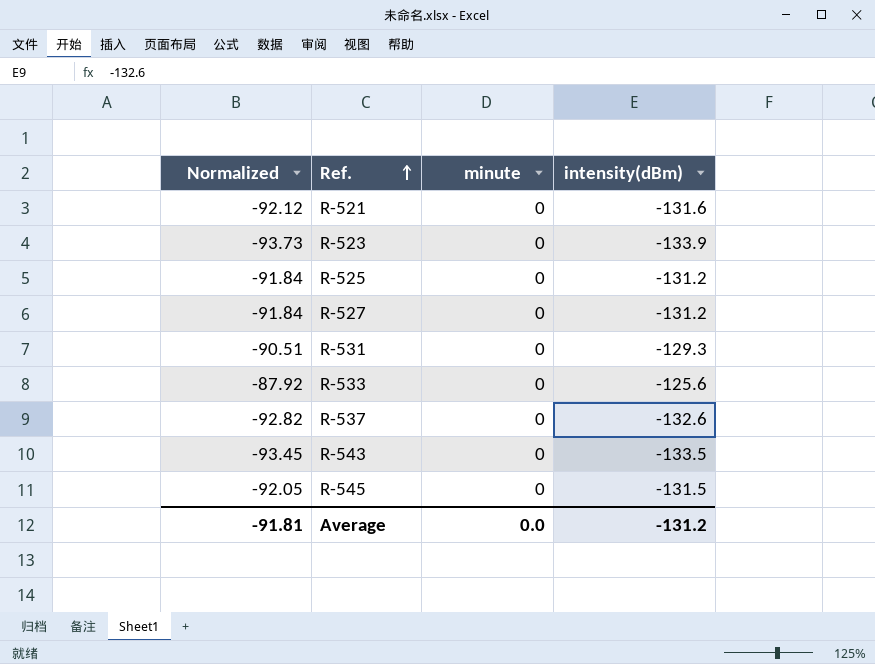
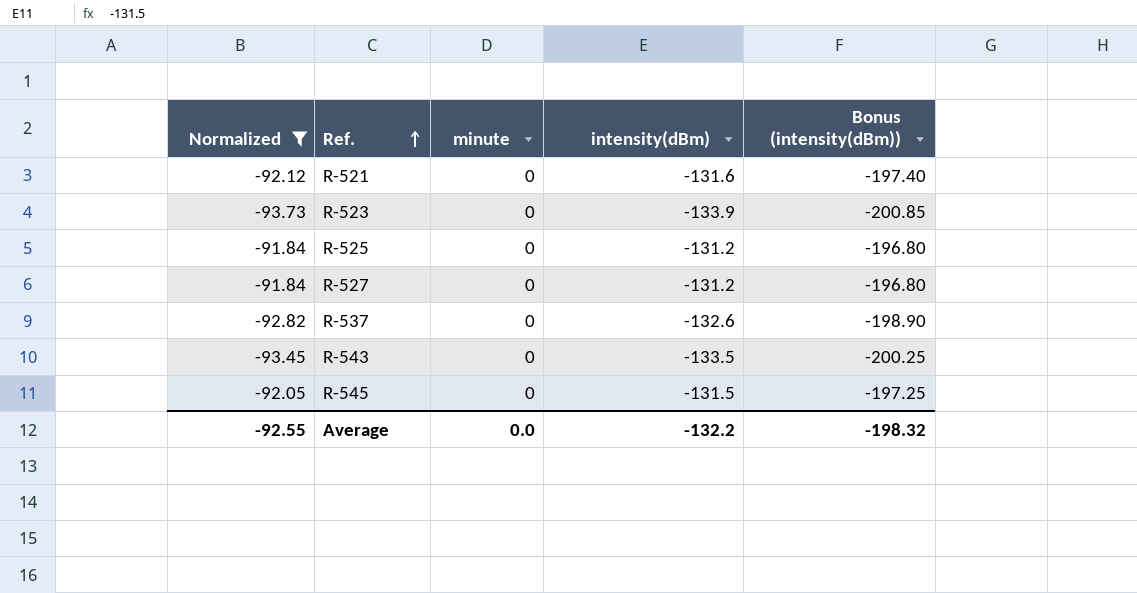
filter: none -> Normalized <= -91.84
column Bonus (intensity(dBm)) | formula: none -> [intensity(dBm)] * 1.5
Average | Normalized: -91.81 -> -92.55
Average | intensity(dBm): -131.2 -> -132.2

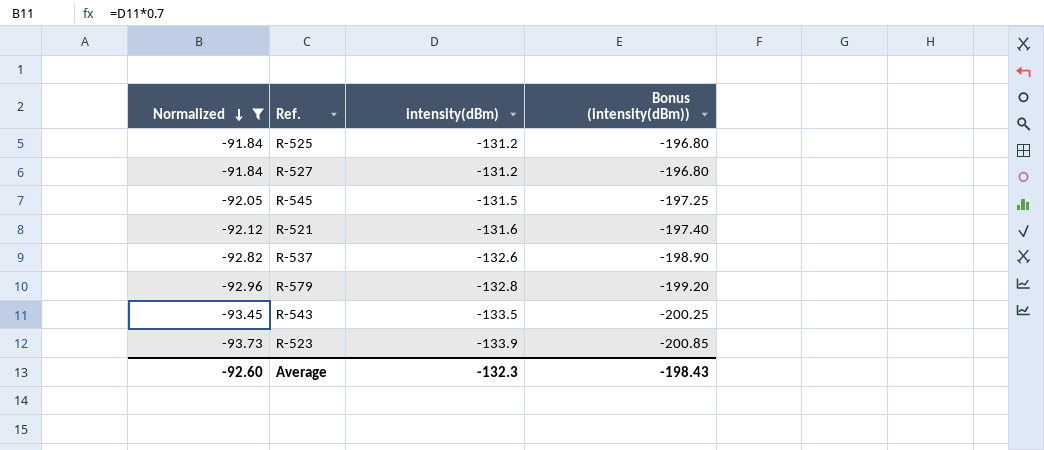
row order: Ref. ascending -> Normalized descending
column minute | position: 3 -> none
row R-579: none -> -92.96 | -132.8 | -199.20
Average | Normalized: -92.55 -> -92.60
Average | intensity(dBm): -132.2 -> -132.3
Average | Bonus (intensity(dBm)): -198.32 -> -198.43

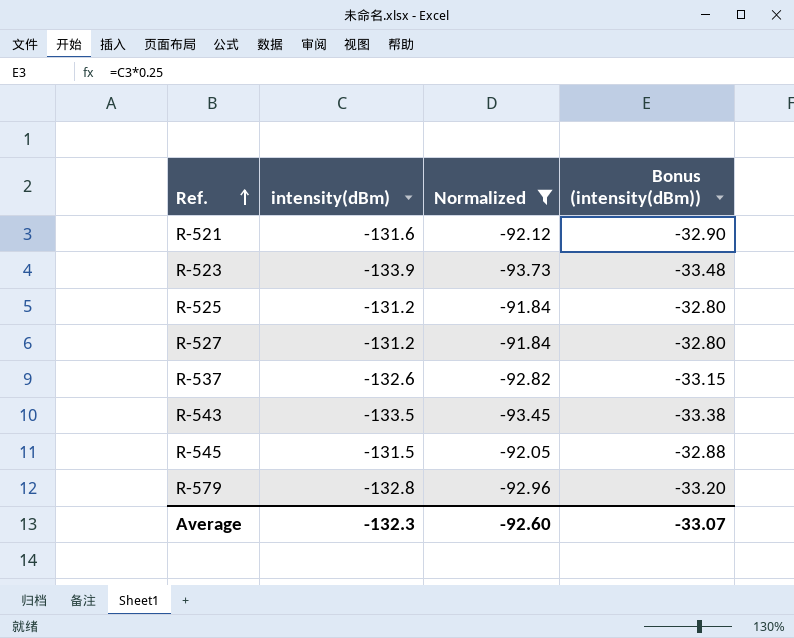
row order: Normalized descending -> Ref. ascending
column Normalized | position: 1 -> 3
column Bonus (intensity(dBm)) | formula: [intensity(dBm)] * 1.5 -> [intensity(dBm)] * 0.25
Average | Bonus (intensity(dBm)): -198.43 -> -33.07

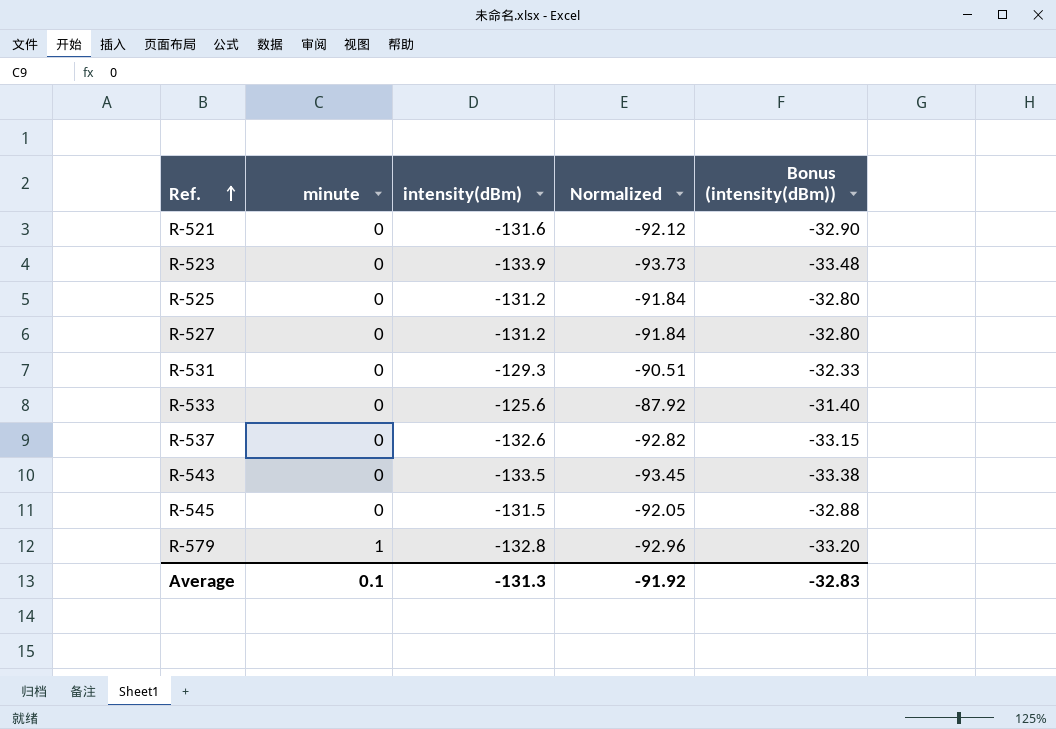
filter: Normalized <= -91.84 -> none
column minute | position: none -> 2
Average | intensity(dBm): -132.3 -> -131.3
Average | Normalized: -92.60 -> -91.92
Average | Bonus (intensity(dBm)): -33.07 -> -32.83

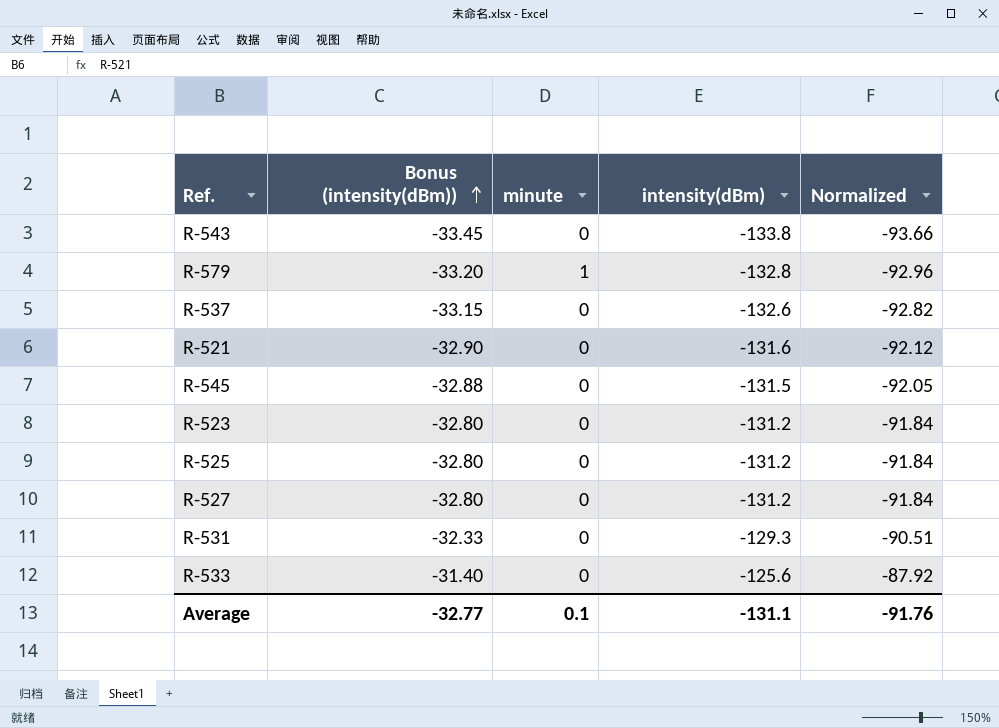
row order: Ref. ascending -> Bonus (intensity(dBm)) ascending
column Bonus (intensity(dBm)) | position: 5 -> 2
R-543 | Bonus (intensity(dBm)): -33.38 -> -33.45
R-543 | intensity(dBm): -133.5 -> -133.8
R-543 | Normalized: -93.45 -> -93.66
R-523 | Bonus (intensity(dBm)): -33.48 -> -32.80
R-523 | intensity(dBm): -133.9 -> -131.2
R-523 | Normalized: -93.73 -> -91.84
Average | Bonus (intensity(dBm)): -32.83 -> -32.77
Average | intensity(dBm): -131.3 -> -131.1
Average | Normalized: -91.92 -> -91.76

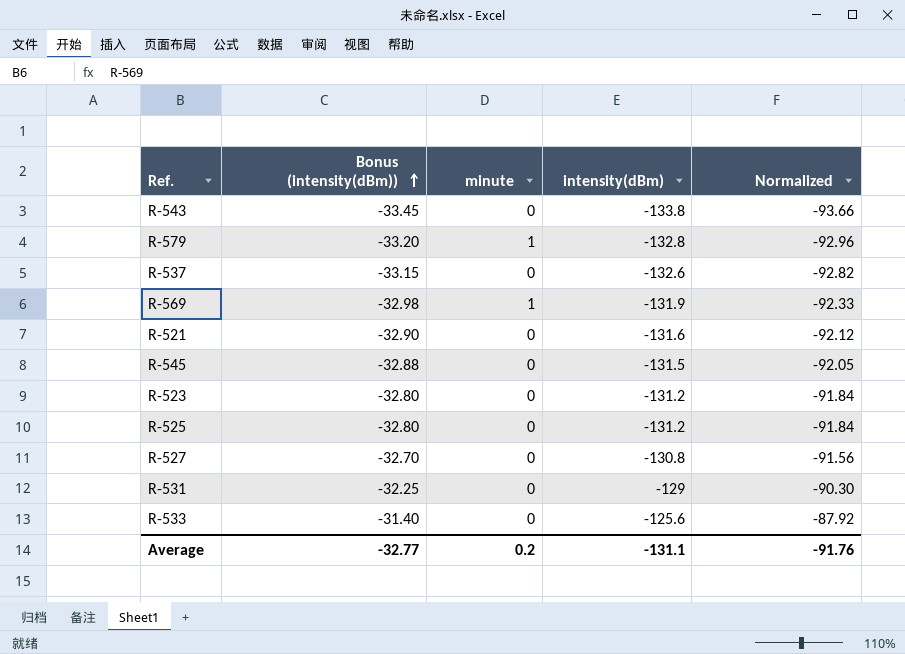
row R-569: none -> -32.98 | 1 | -131.9 | -92.33
R-527 | Bonus (intensity(dBm)): -32.80 -> -32.70
R-527 | intensity(dBm): -131.2 -> -130.8
R-527 | Normalized: -91.84 -> -91.56
R-531 | Bonus (intensity(dBm)): -32.33 -> -32.25
R-531 | intensity(dBm): -129.3 -> -129
R-531 | Normalized: -90.51 -> -90.30
Average | minute: 0.1 -> 0.2

